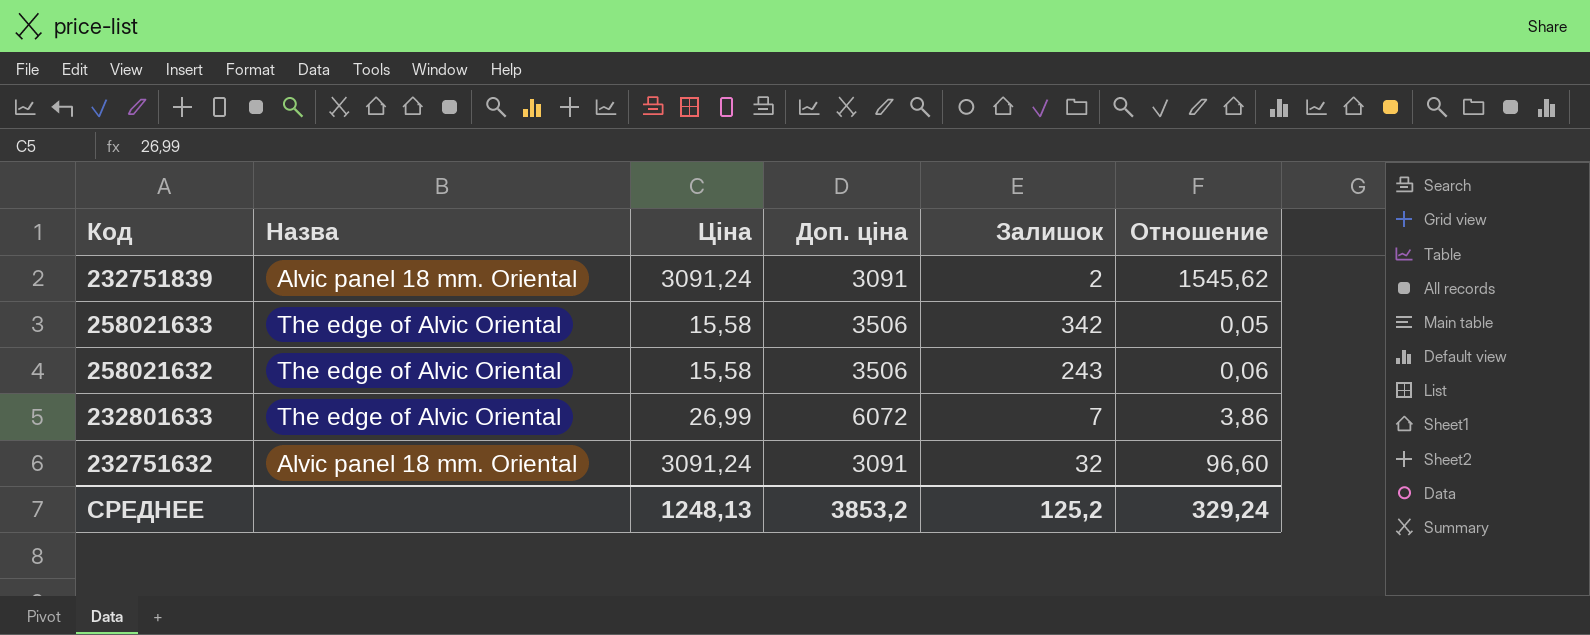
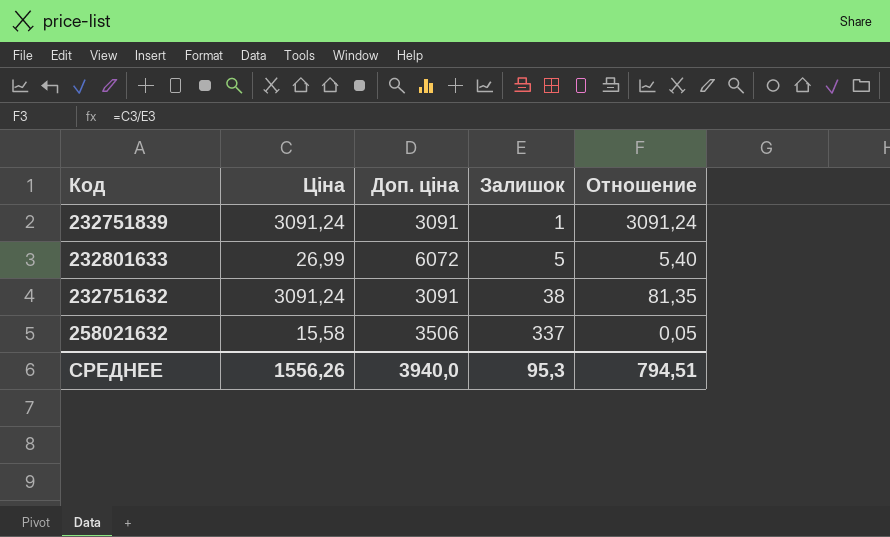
row order: none -> Залишок ascending
column Назва | position: 2 -> none
row 258021633: The edge of Alvic Oriental | 15,58 | 3506 | 342 | 0,05 -> none
232751839 | Залишок: 2 -> 1
232751839 | Отношение: 1545,62 -> 3091,24
232801633 | Залишок: 7 -> 5
232801633 | Отношение: 3,86 -> 5,40
232751632 | Залишок: 32 -> 38
232751632 | Отношение: 96,60 -> 81,35
258021632 | Залишок: 243 -> 337
258021632 | Отношение: 0,06 -> 0,05
СРЕДНЕЕ | Ціна: 1248,13 -> 1556,26
СРЕДНЕЕ | Доп. ціна: 3853,2 -> 3940,0
СРЕДНЕЕ | Залишок: 125,2 -> 95,3
СРЕДНЕЕ | Отношение: 329,24 -> 794,51

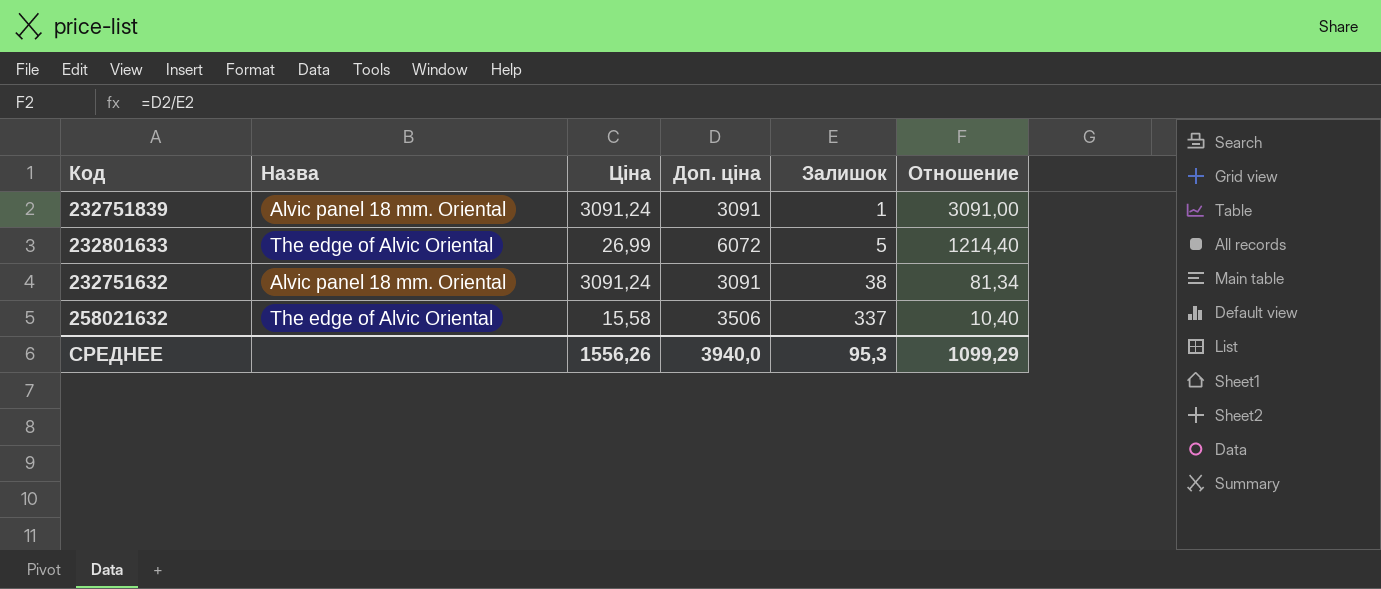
column Назва | position: none -> 2
column Отношение | formula: [Ціна] / [Залишок] -> [Доп. ціна] / [Залишок]
СРЕДНЕЕ | Отношение: 794,51 -> 1099,29

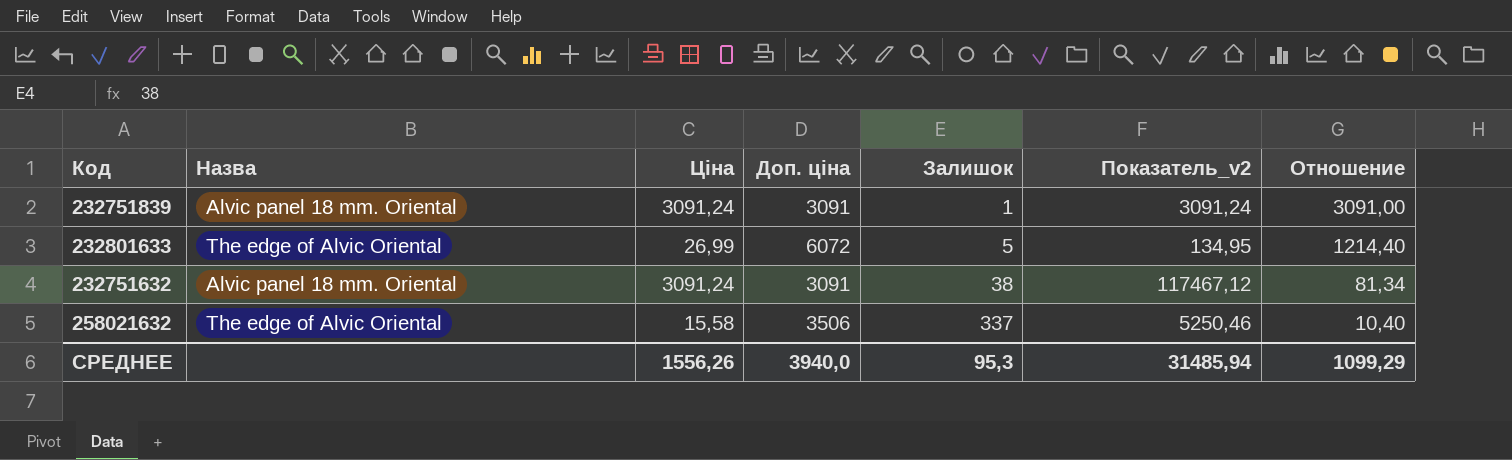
column Показатель_v2 | formula: none -> [Ціна] * [Залишок]

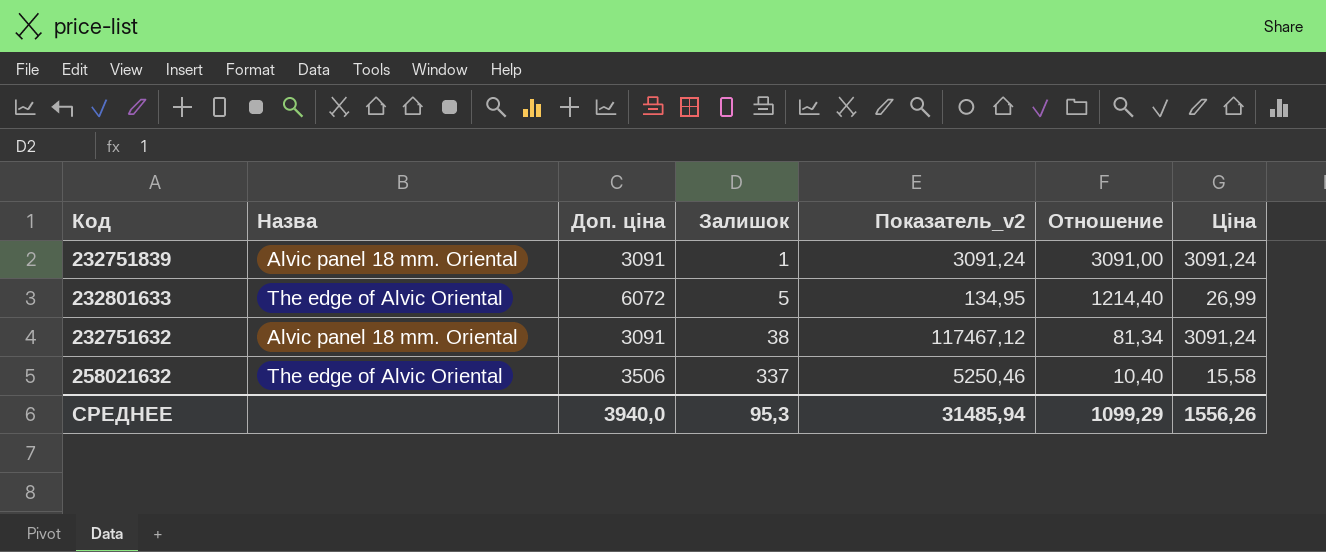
column Ціна | position: 3 -> 7

